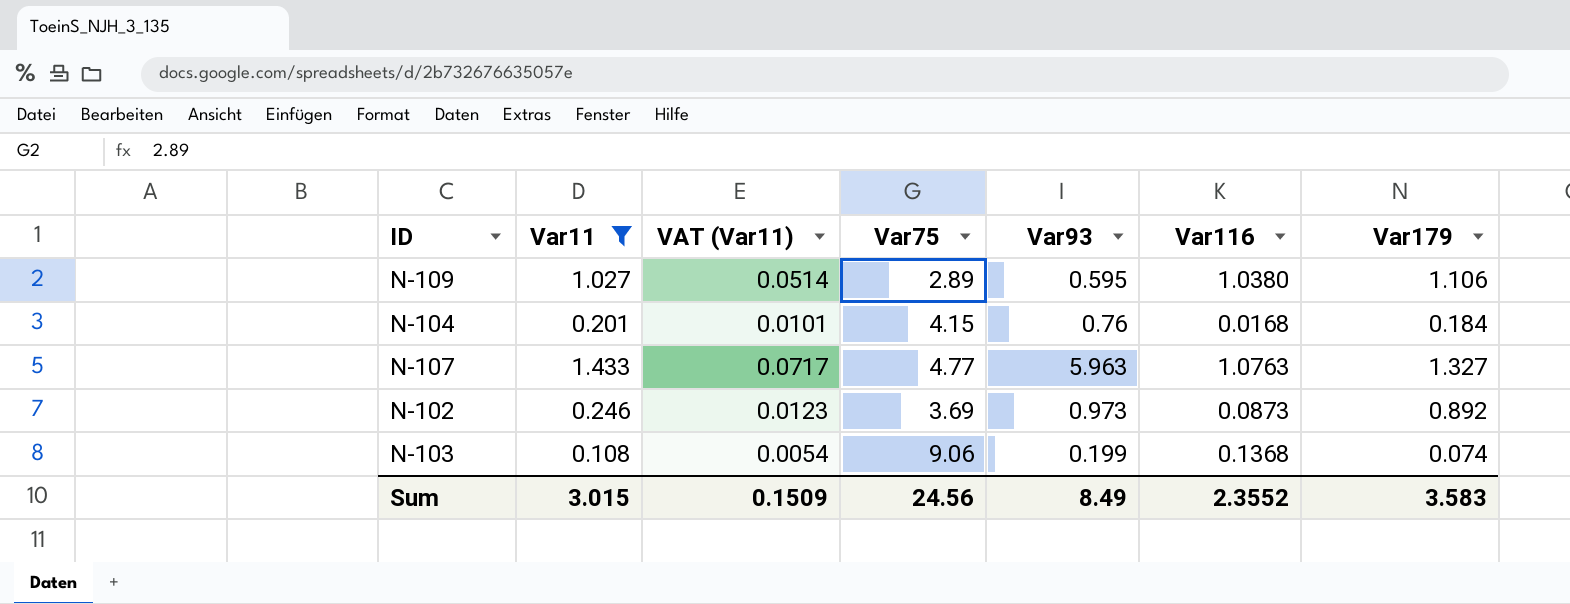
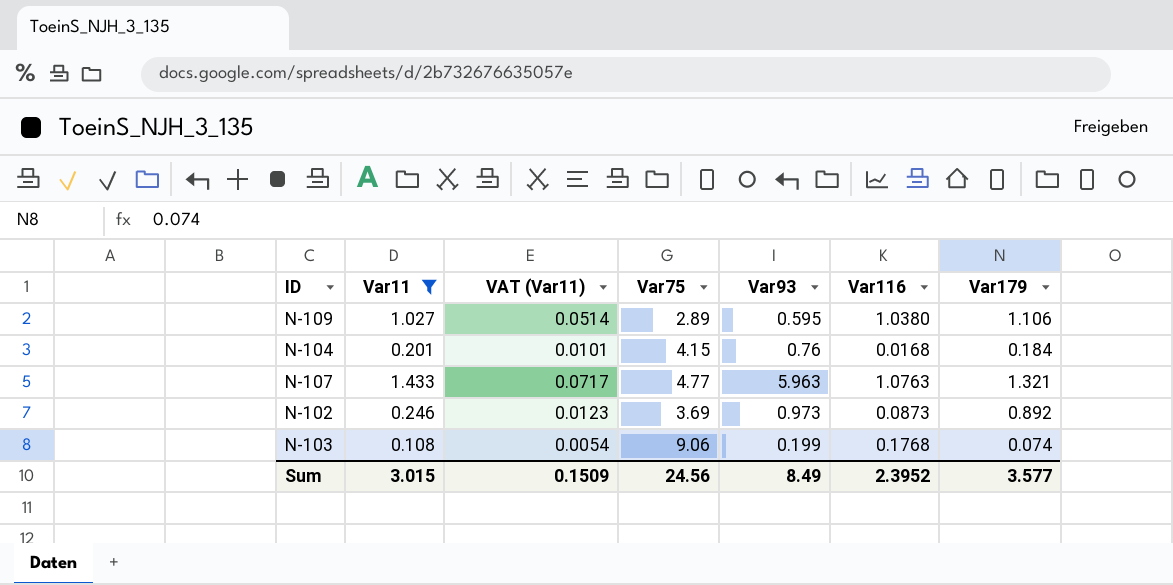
N-107 | Var179: 1.327 -> 1.321
N-103 | Var116: 0.1368 -> 0.1768
Sum | Var116: 2.3552 -> 2.3952
Sum | Var179: 3.583 -> 3.577

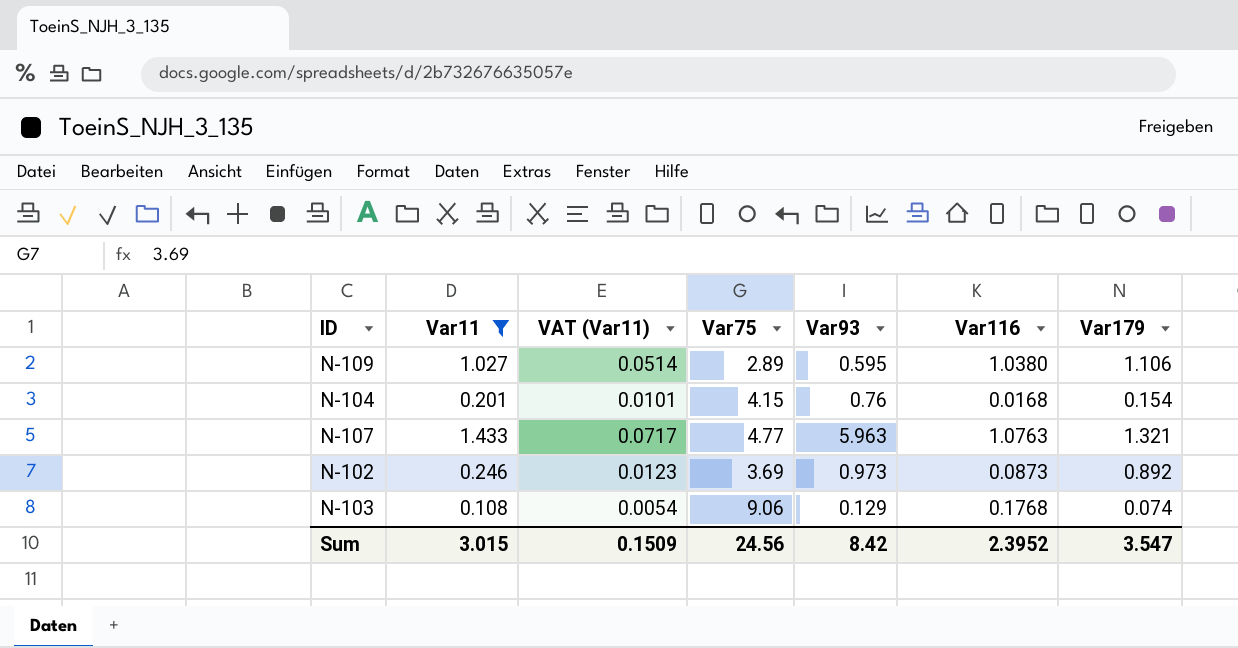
N-104 | Var179: 0.184 -> 0.154
N-103 | Var93: 0.199 -> 0.129
Sum | Var93: 8.49 -> 8.42
Sum | Var179: 3.577 -> 3.547

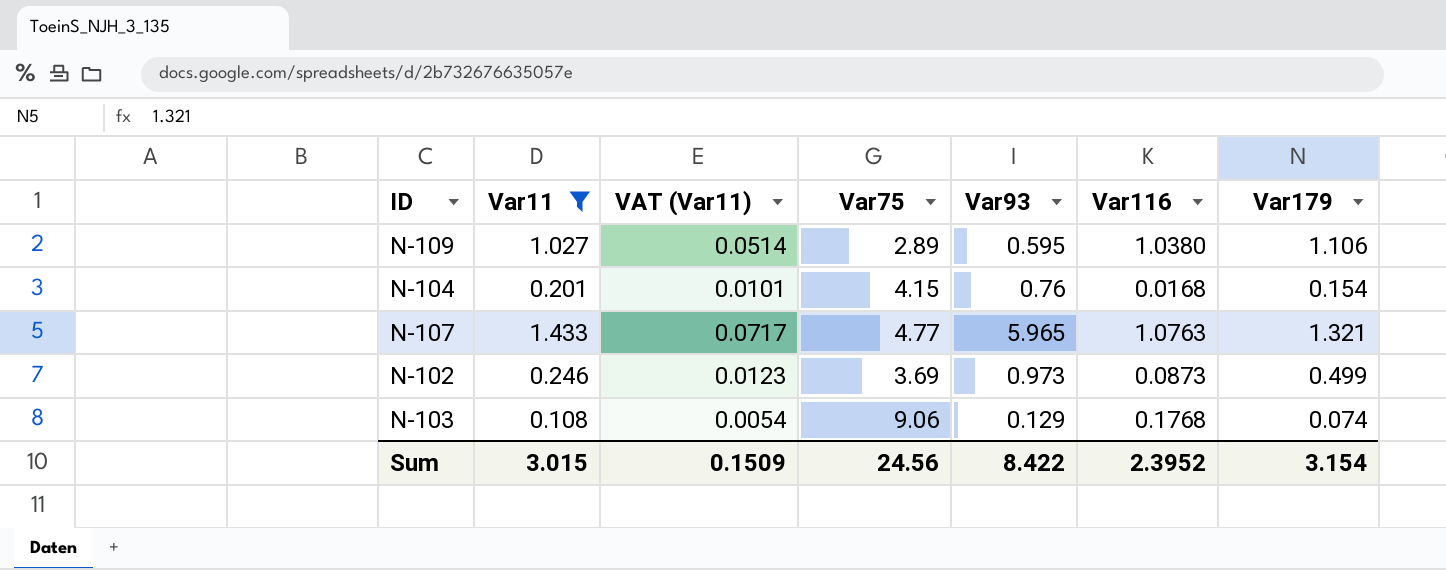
N-107 | Var93: 5.963 -> 5.965
N-102 | Var179: 0.892 -> 0.499
Sum | Var93: 8.42 -> 8.422
Sum | Var179: 3.547 -> 3.154

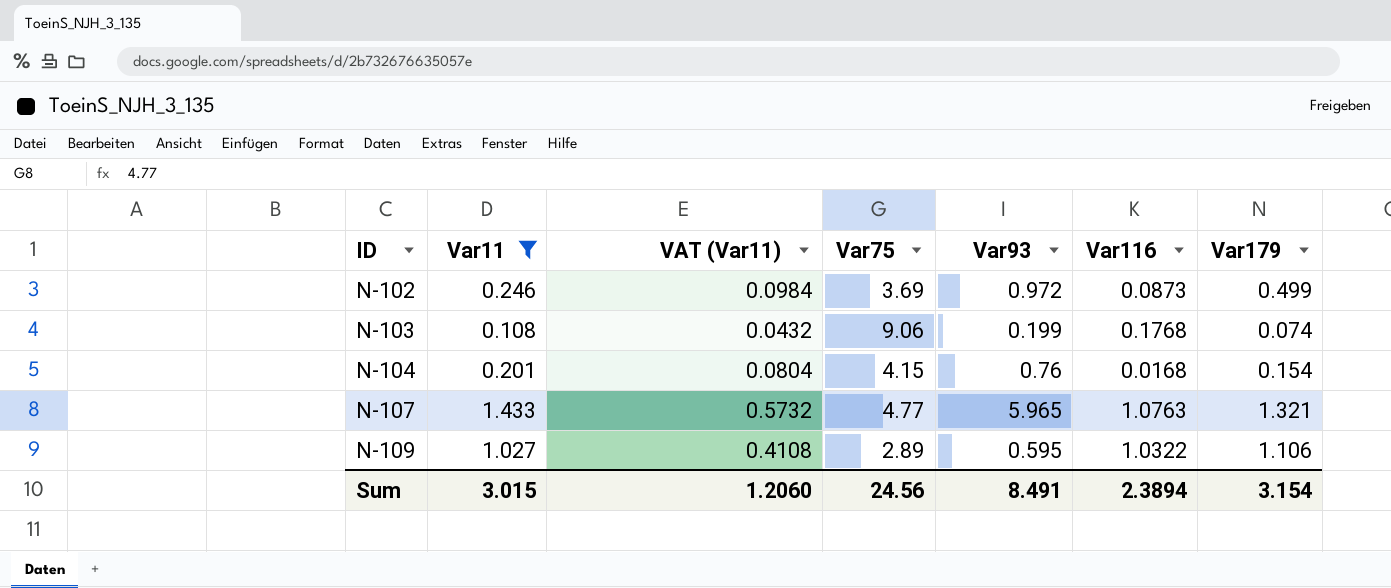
row order: none -> ID ascending
column VAT (Var11) | formula: [Var11] * 0.05 -> [Var11] * 0.4
N-102 | Var93: 0.973 -> 0.972
N-103 | Var93: 0.129 -> 0.199
N-109 | Var116: 1.0380 -> 1.0322
Sum | VAT (Var11): 0.1509 -> 1.2060
Sum | Var93: 8.422 -> 8.491
Sum | Var116: 2.3952 -> 2.3894

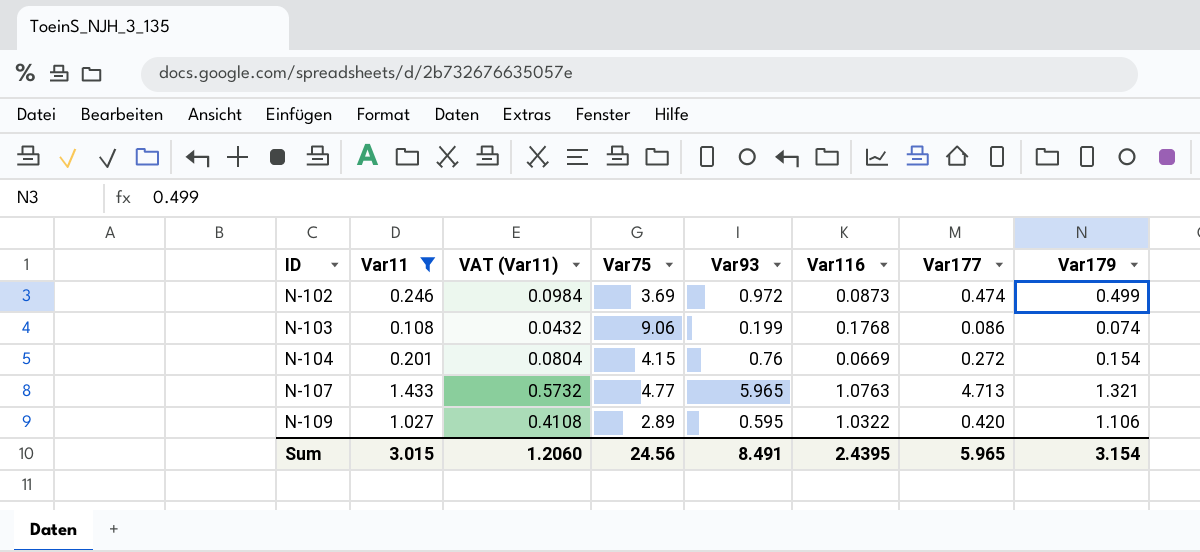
column Var177 | position: none -> 7
N-104 | Var116: 0.0168 -> 0.0669
Sum | Var116: 2.3894 -> 2.4395

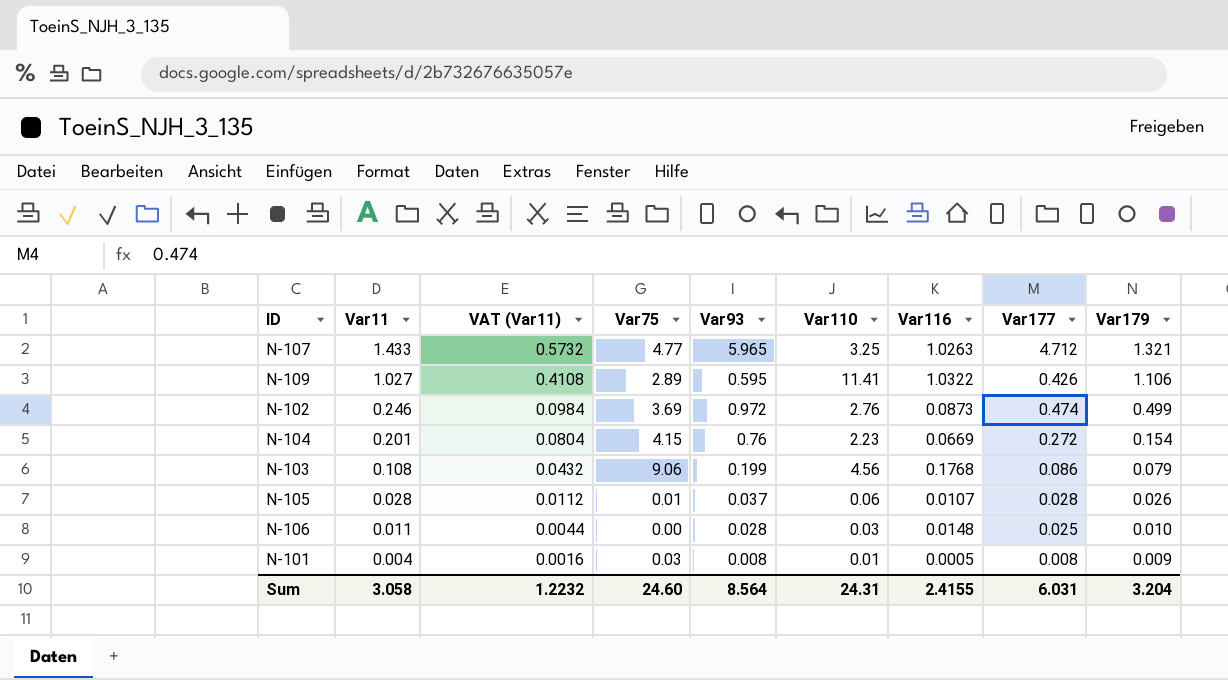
filter: Var11 >= 0.108 -> none
row order: ID ascending -> Var11 descending
column Var110 | position: none -> 6
N-107 | Var116: 1.0763 -> 1.0263
N-107 | Var177: 4.713 -> 4.712
N-109 | Var177: 0.420 -> 0.426
N-103 | Var179: 0.074 -> 0.079
Sum | Var11: 3.015 -> 3.058
Sum | VAT (Var11): 1.2060 -> 1.2232
Sum | Var75: 24.56 -> 24.60
Sum | Var93: 8.491 -> 8.564
Sum | Var116: 2.4395 -> 2.4155
Sum | Var177: 5.965 -> 6.031
Sum | Var179: 3.154 -> 3.204

